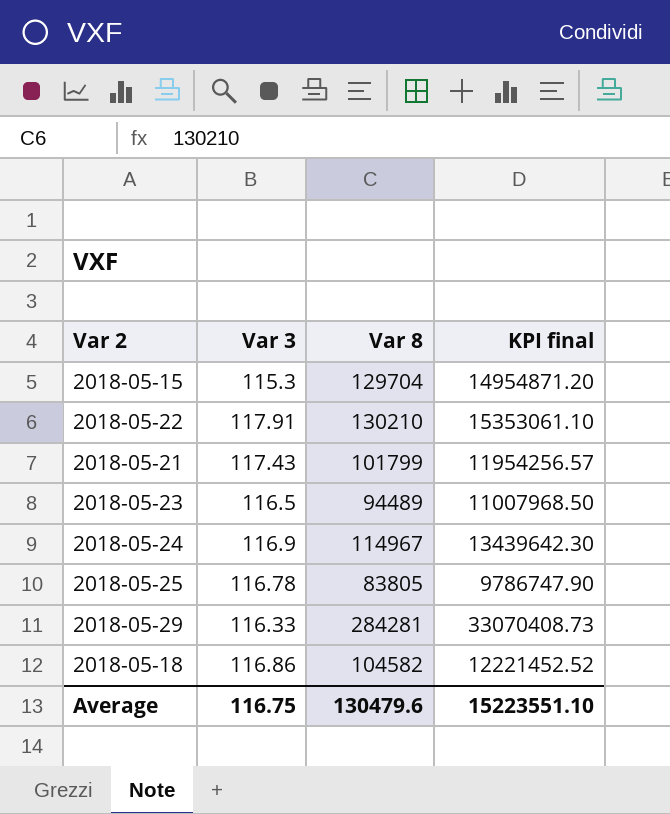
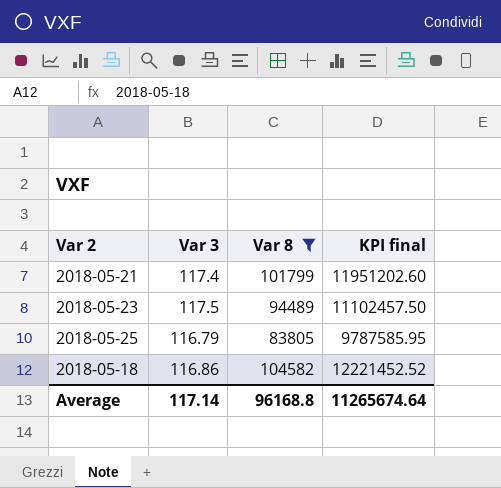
filter: none -> Var 8 <= 104582
2018-05-21 | Var 3: 117.43 -> 117.4
2018-05-21 | KPI final: 11954256.57 -> 11951202.60
2018-05-23 | Var 3: 116.5 -> 117.5
2018-05-23 | KPI final: 11007968.50 -> 11102457.50
2018-05-25 | Var 3: 116.78 -> 116.79
2018-05-25 | KPI final: 9786747.90 -> 9787585.95
Average | Var 3: 116.75 -> 117.14
Average | Var 8: 130479.6 -> 96168.8
Average | KPI final: 15223551.10 -> 11265674.64

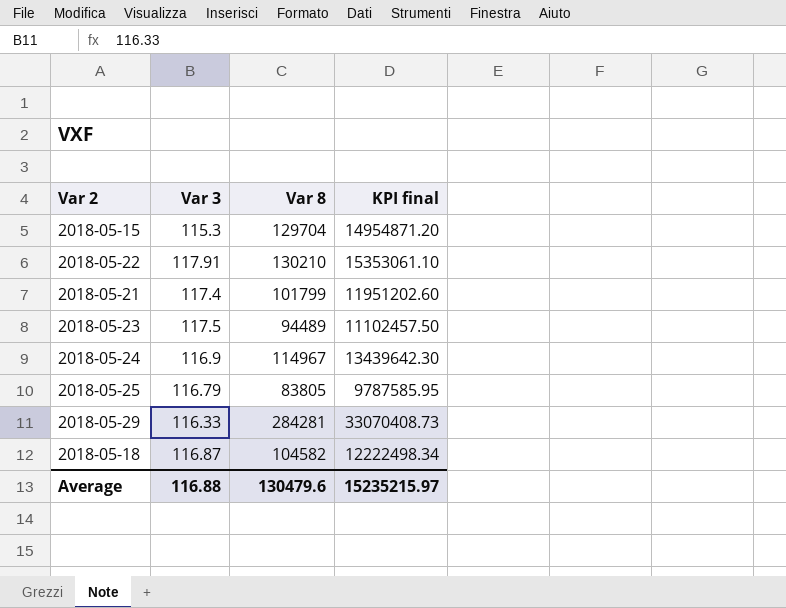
filter: Var 8 <= 104582 -> none
2018-05-18 | Var 3: 116.86 -> 116.87
2018-05-18 | KPI final: 12221452.52 -> 12222498.34
Average | Var 3: 117.14 -> 116.88
Average | Var 8: 96168.8 -> 130479.6
Average | KPI final: 11265674.64 -> 15235215.97

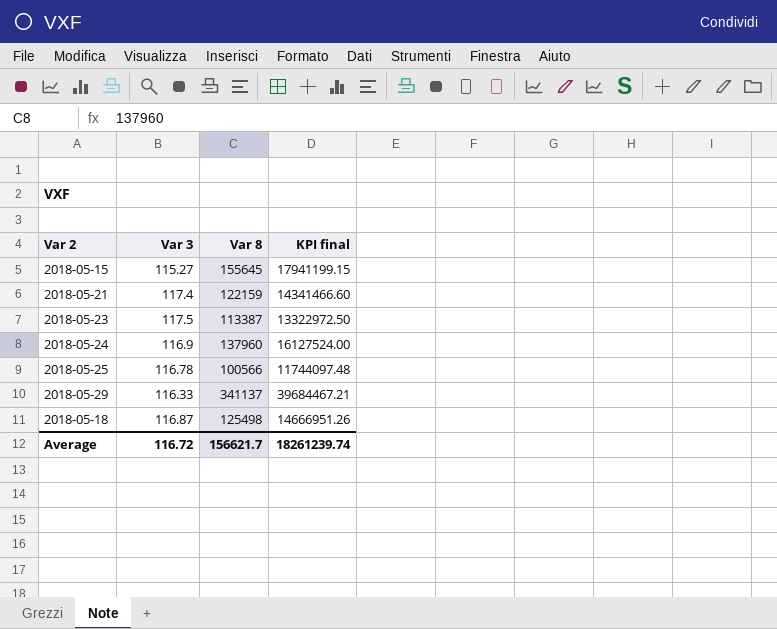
row 2018-05-22: 117.91 | 130210 | 15353061.10 -> none
2018-05-15 | Var 3: 115.3 -> 115.27
2018-05-15 | Var 8: 129704 -> 155645
2018-05-15 | KPI final: 14954871.20 -> 17941199.15
2018-05-21 | Var 8: 101799 -> 122159
2018-05-21 | KPI final: 11951202.60 -> 14341466.60
2018-05-23 | Var 8: 94489 -> 113387
2018-05-23 | KPI final: 11102457.50 -> 13322972.50
2018-05-24 | Var 8: 114967 -> 137960
2018-05-24 | KPI final: 13439642.30 -> 16127524.00
2018-05-25 | Var 3: 116.79 -> 116.78
2018-05-25 | Var 8: 83805 -> 100566
2018-05-25 | KPI final: 9787585.95 -> 11744097.48
2018-05-29 | Var 8: 284281 -> 341137
2018-05-29 | KPI final: 33070408.73 -> 39684467.21
2018-05-18 | Var 8: 104582 -> 125498
2018-05-18 | KPI final: 12222498.34 -> 14666951.26
Average | Var 3: 116.88 -> 116.72
Average | Var 8: 130479.6 -> 156621.7
Average | KPI final: 15235215.97 -> 18261239.74

